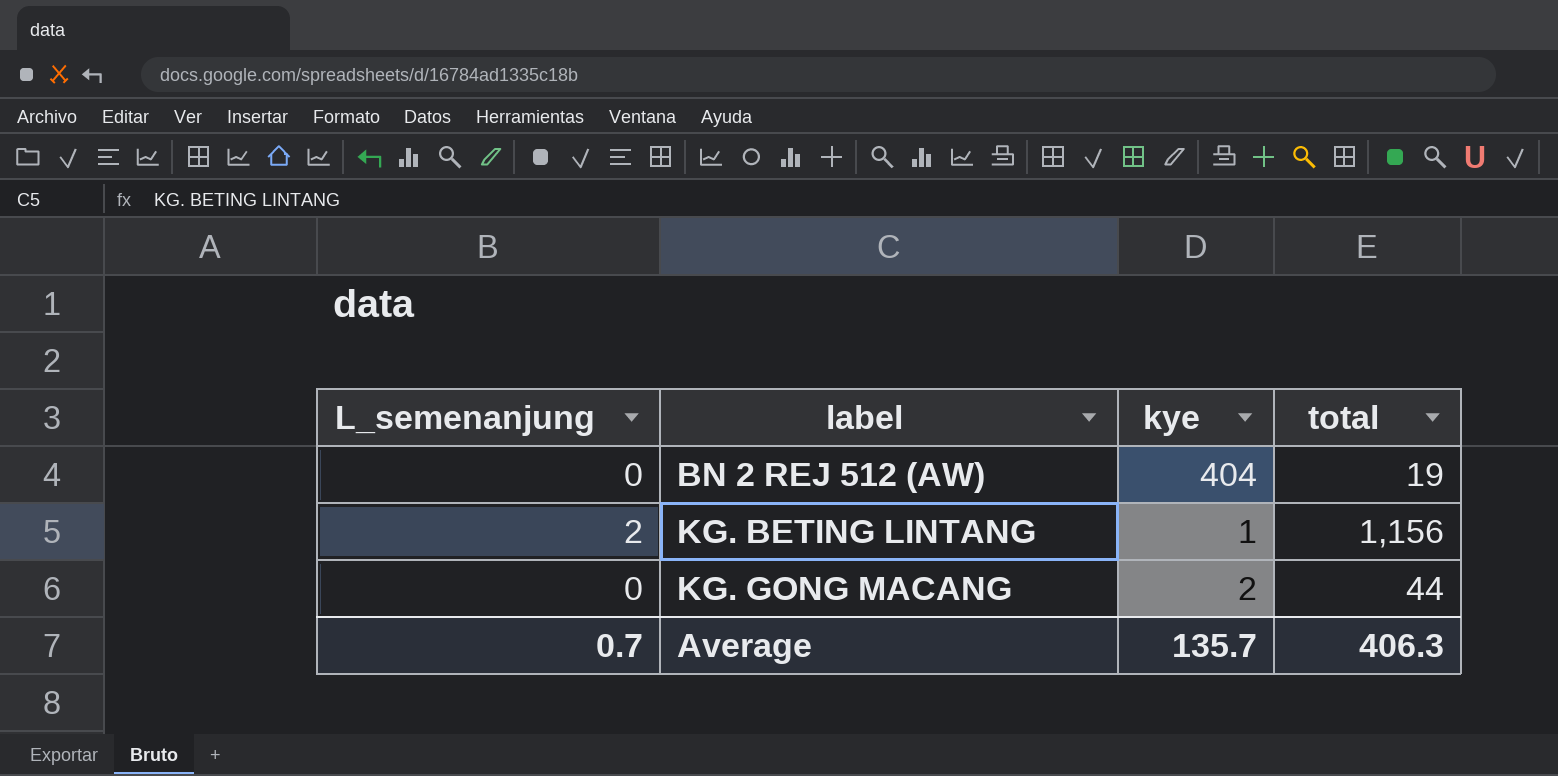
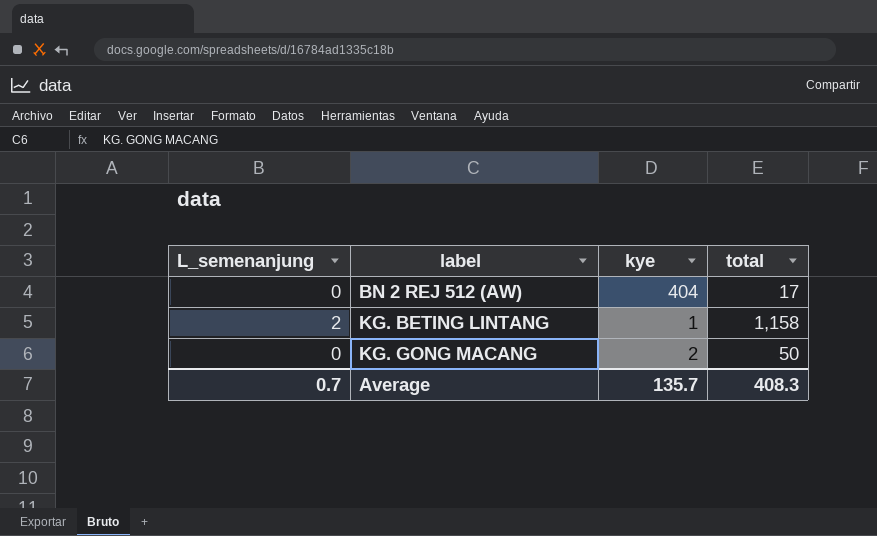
BN 2 REJ 512 (AW) | total: 19 -> 17
KG. BETING LINTANG | total: 1,156 -> 1,158
KG. GONG MACANG | total: 44 -> 50
Average | total: 406.3 -> 408.3

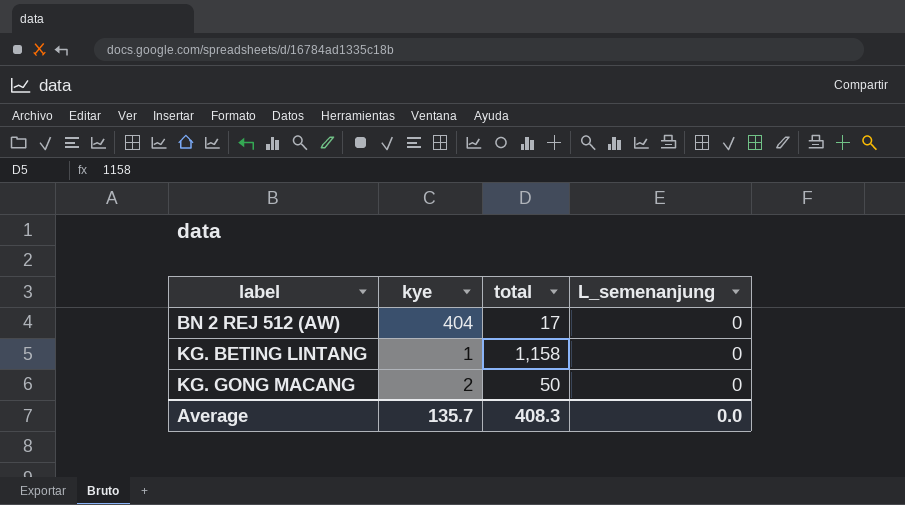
column L_semenanjung | position: 1 -> 4
KG. BETING LINTANG | L_semenanjung: 2 -> 0
Average | L_semenanjung: 0.7 -> 0.0

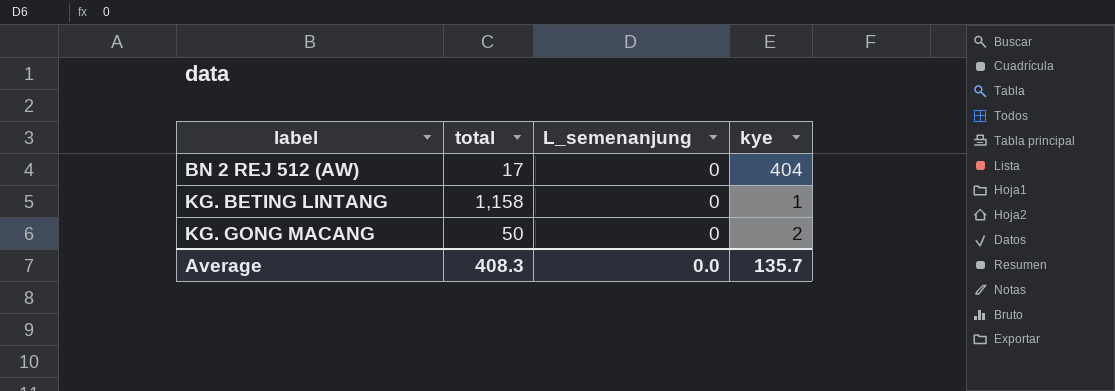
column kye | position: 2 -> 4

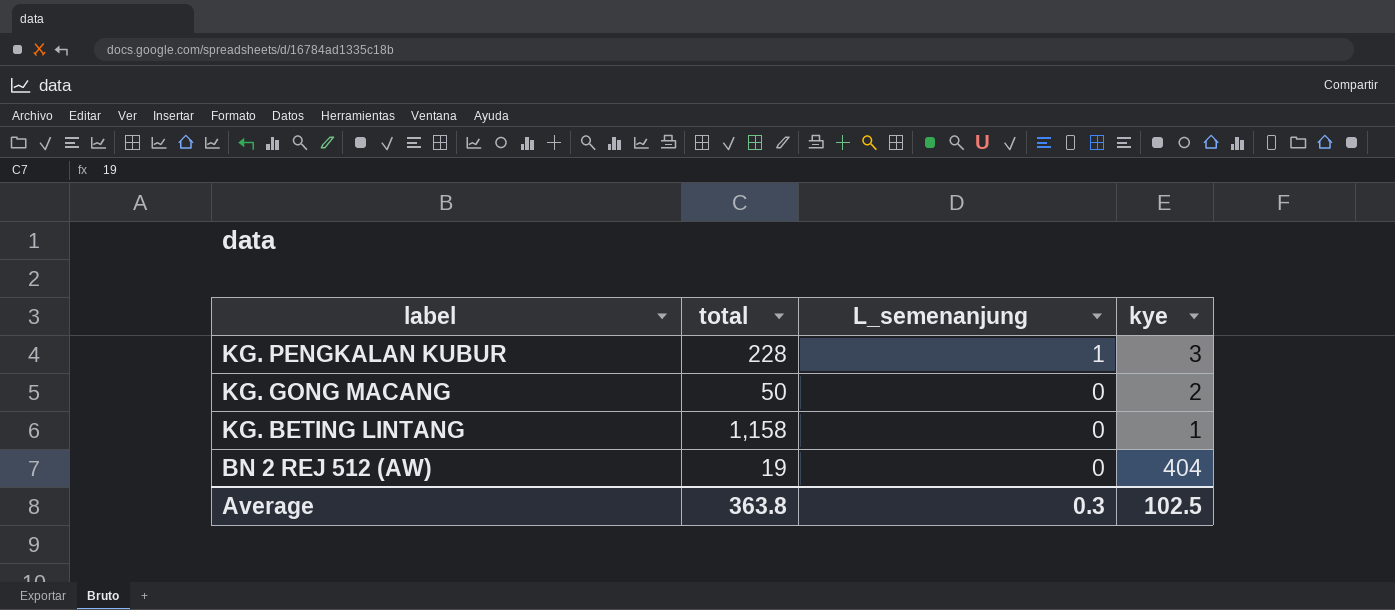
row order: label ascending -> label descending
row KG. PENGKALAN KUBUR: none -> 228 | 1 | 3
BN 2 REJ 512 (AW) | total: 17 -> 19
Average | total: 408.3 -> 363.8
Average | L_semenanjung: 0.0 -> 0.3
Average | kye: 135.7 -> 102.5

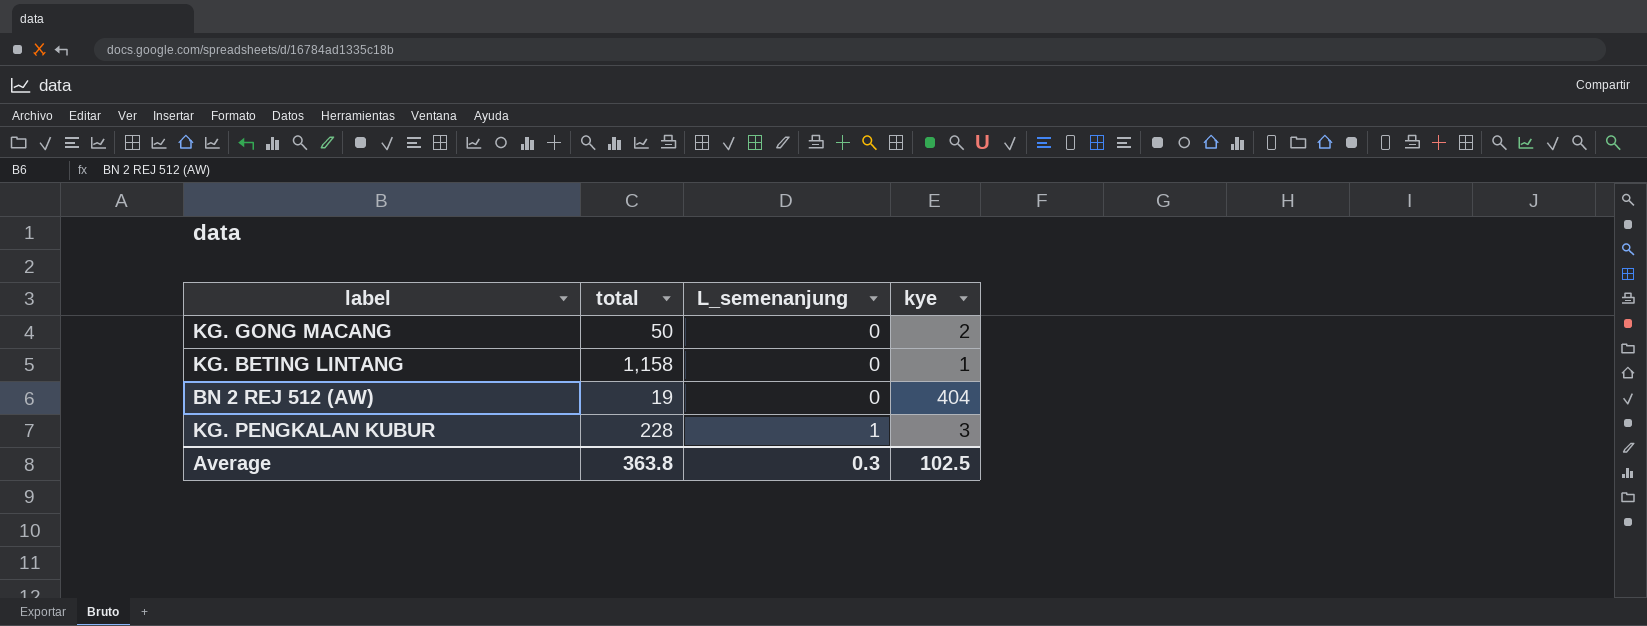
row order: label descending -> L_semenanjung ascending

